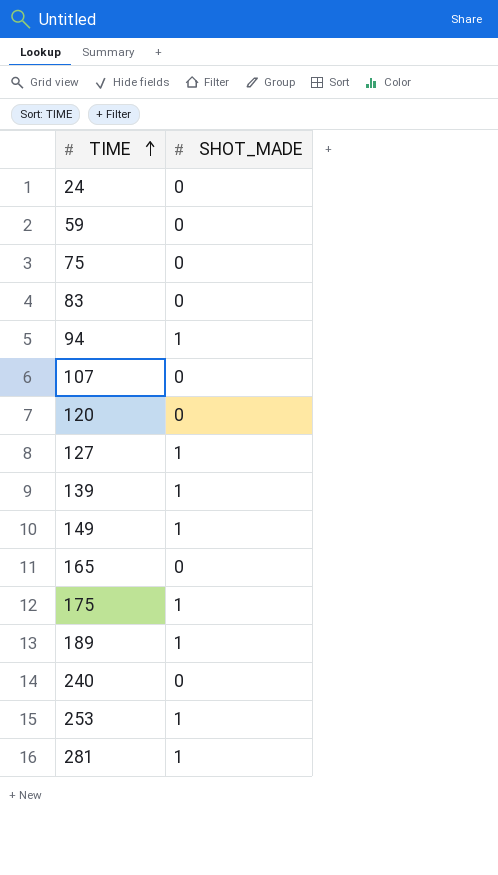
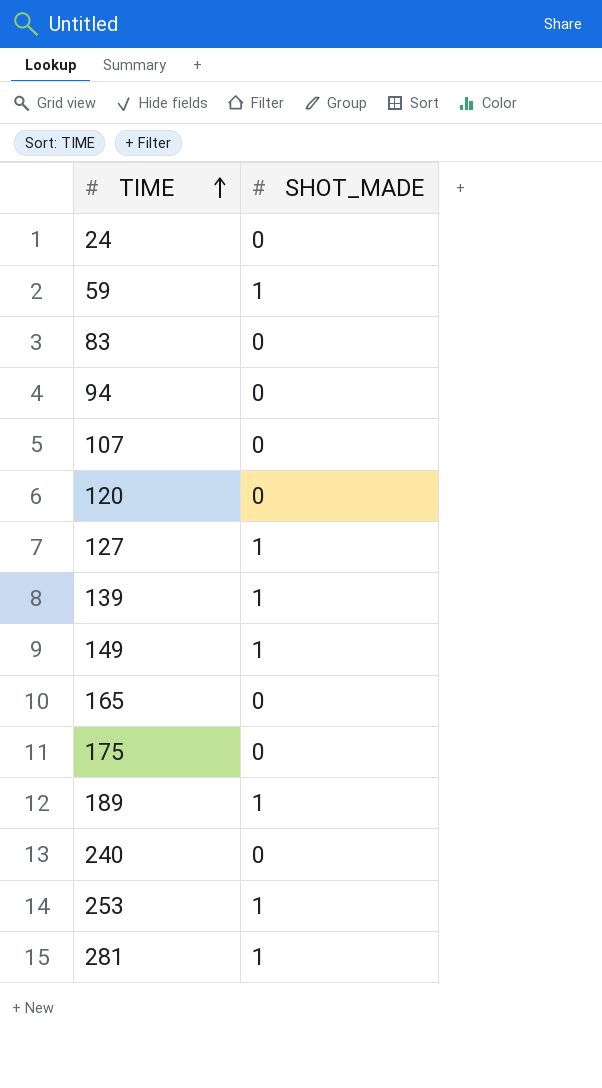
row 75: 0 -> none
59 | SHOT_MADE: 0 -> 1
94 | SHOT_MADE: 1 -> 0
175 | SHOT_MADE: 1 -> 0

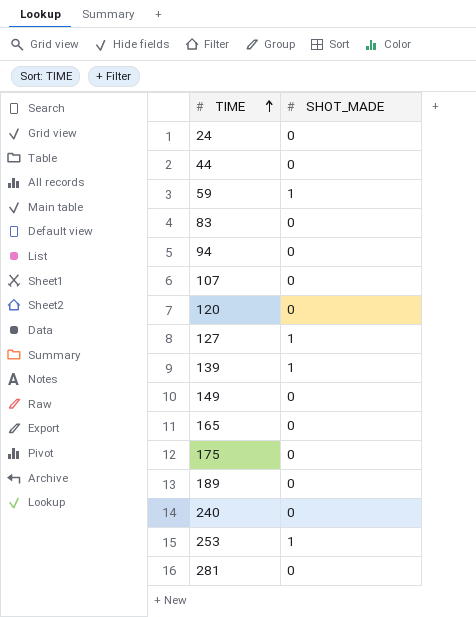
row 44: none -> 0
149 | SHOT_MADE: 1 -> 0
189 | SHOT_MADE: 1 -> 0
281 | SHOT_MADE: 1 -> 0

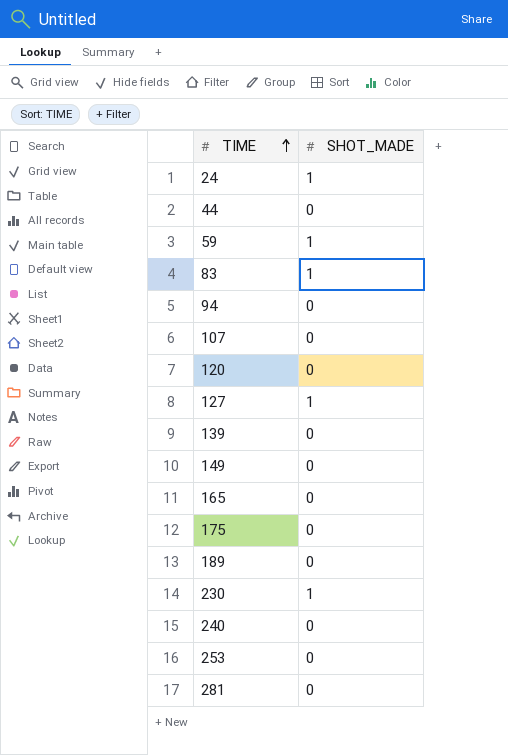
24 | SHOT_MADE: 0 -> 1
83 | SHOT_MADE: 0 -> 1
139 | SHOT_MADE: 1 -> 0
row 230: none -> 1
253 | SHOT_MADE: 1 -> 0

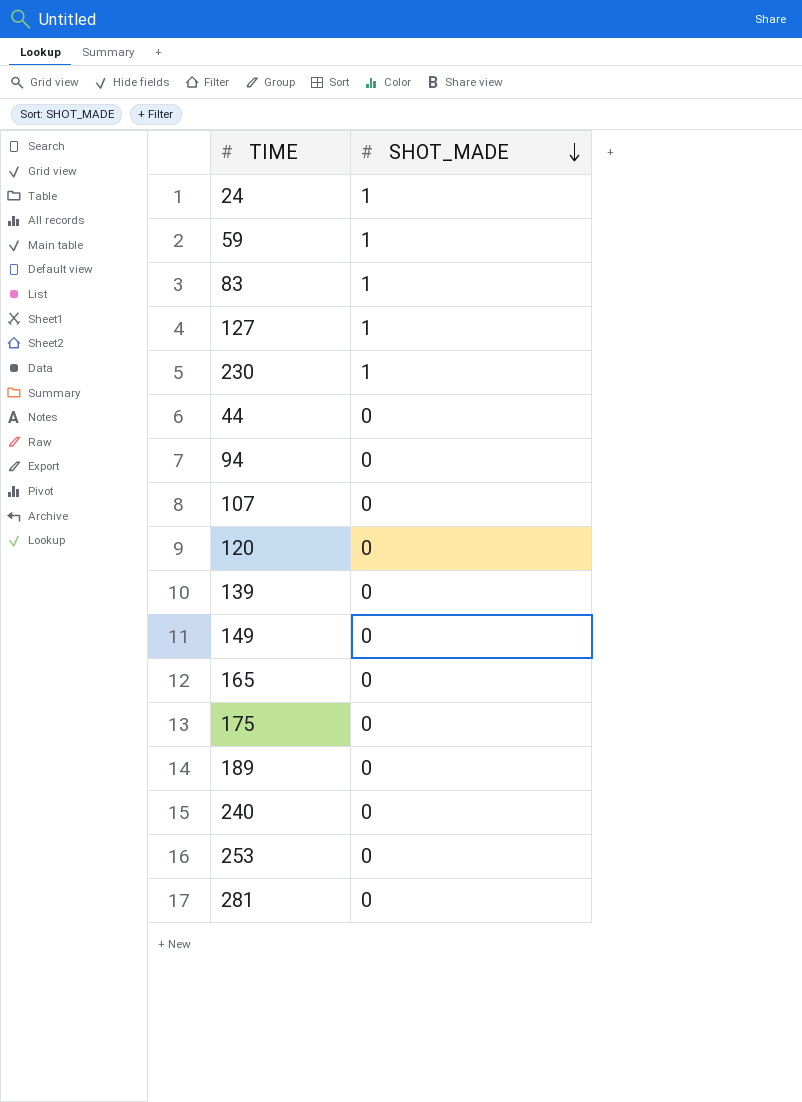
row order: TIME ascending -> SHOT_MADE descending

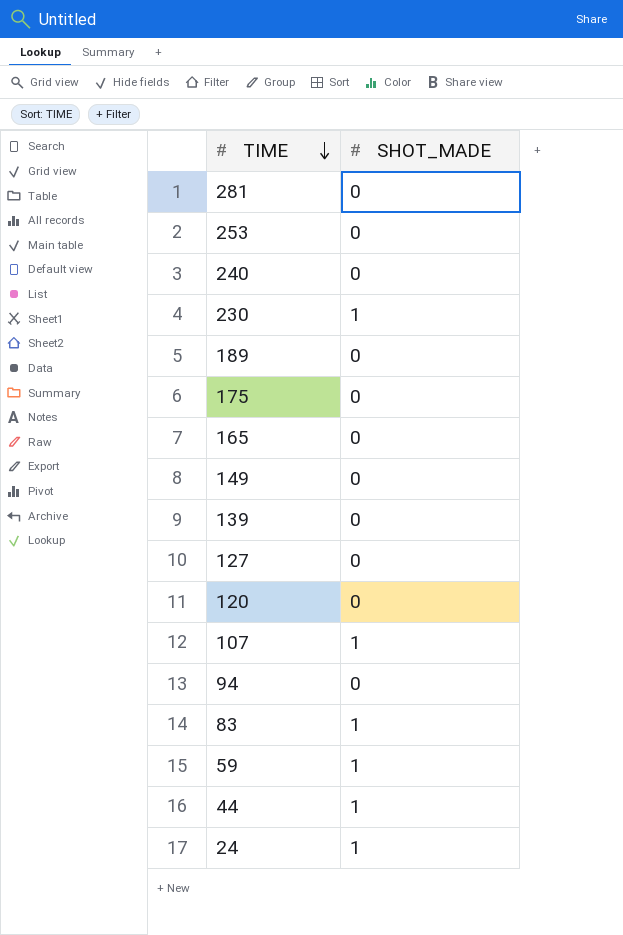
row order: SHOT_MADE descending -> TIME descending
127 | SHOT_MADE: 1 -> 0
107 | SHOT_MADE: 0 -> 1
44 | SHOT_MADE: 0 -> 1

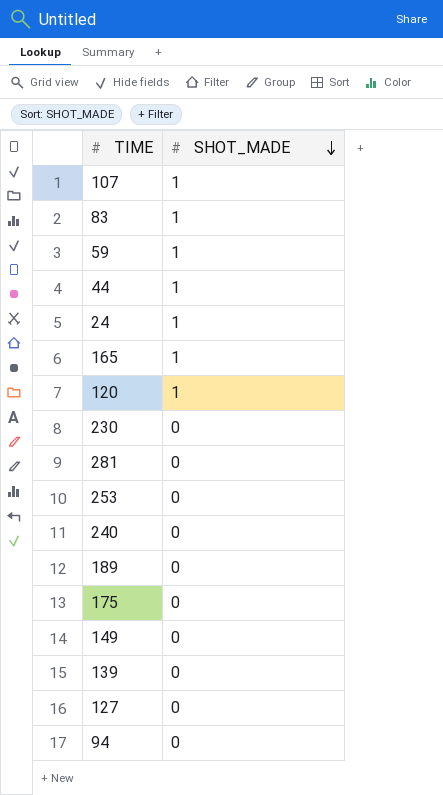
row order: TIME descending -> SHOT_MADE descending
165 | SHOT_MADE: 0 -> 1
120 | SHOT_MADE: 0 -> 1
230 | SHOT_MADE: 1 -> 0

